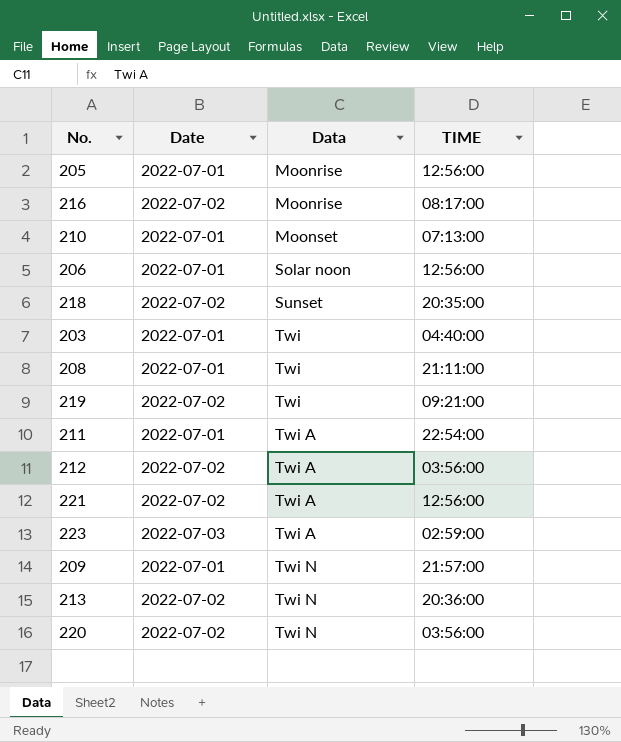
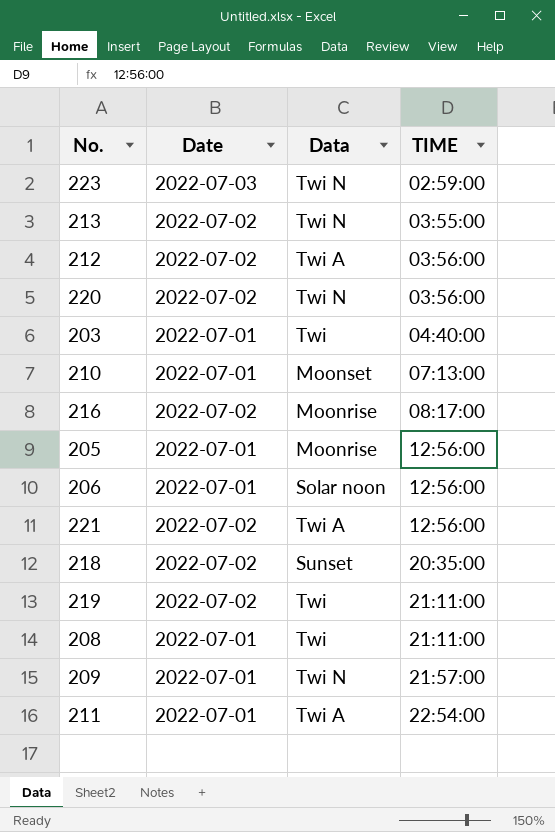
row order: Data ascending -> TIME ascending
223 | Data: Twi A -> Twi N
213 | TIME: 20:36:00 -> 03:55:00
219 | TIME: 09:21:00 -> 21:11:00

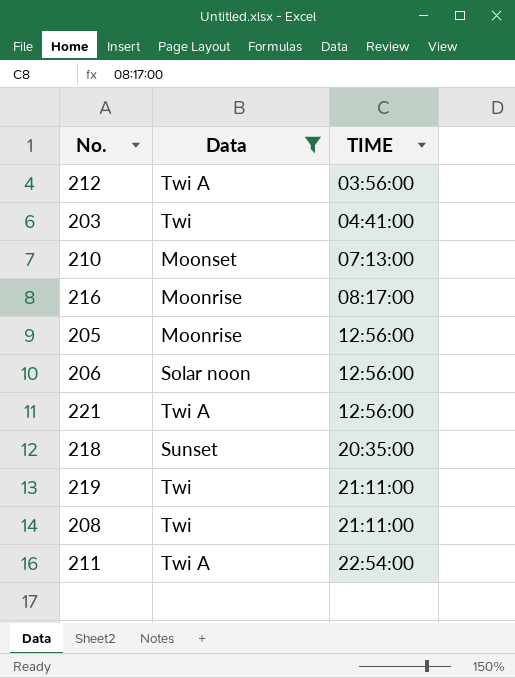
filter: none -> Data != Twi N
column Date | position: 2 -> none
203 | TIME: 04:40:00 -> 04:41:00

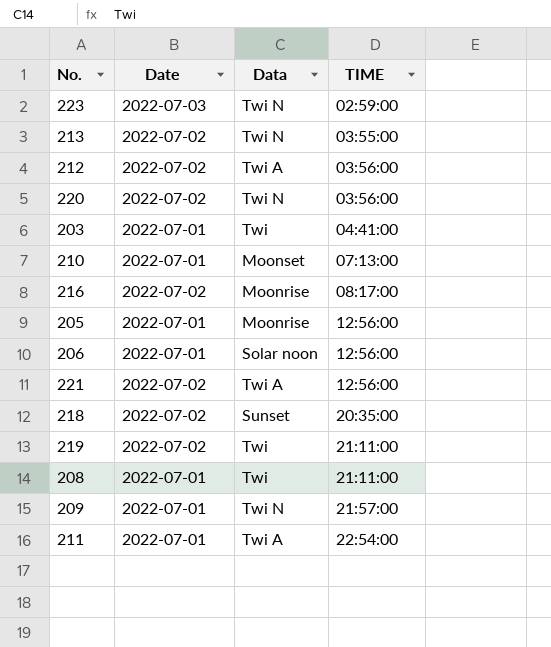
filter: Data != Twi N -> none
column Date | position: none -> 2

